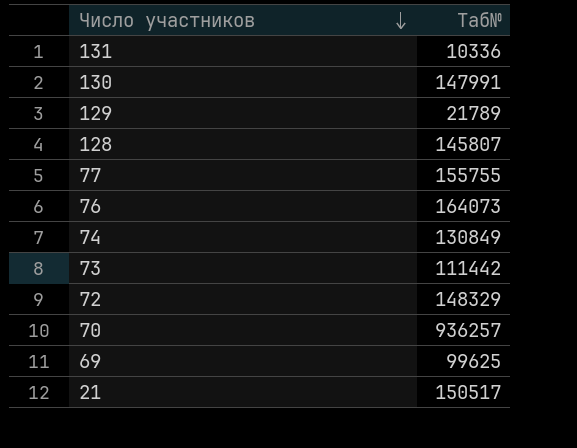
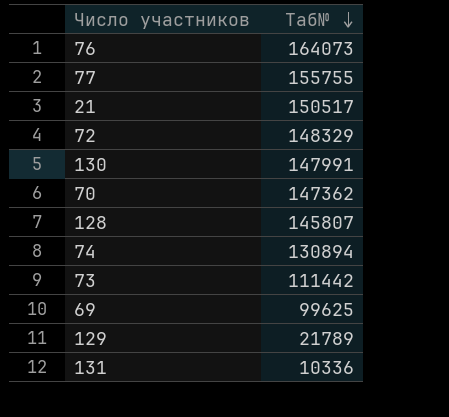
row order: Число участников descending -> Таб№ descending
70 | Таб№: 936257 -> 147362
74 | Таб№: 130849 -> 130894

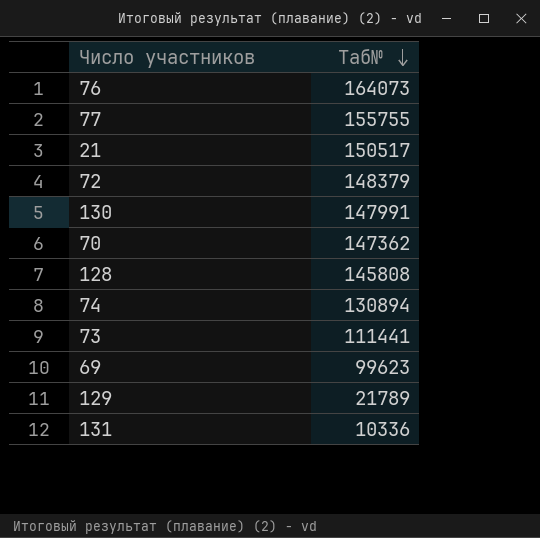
72 | Таб№: 148329 -> 148379
128 | Таб№: 145807 -> 145808
73 | Таб№: 111442 -> 111441
69 | Таб№: 99625 -> 99623

